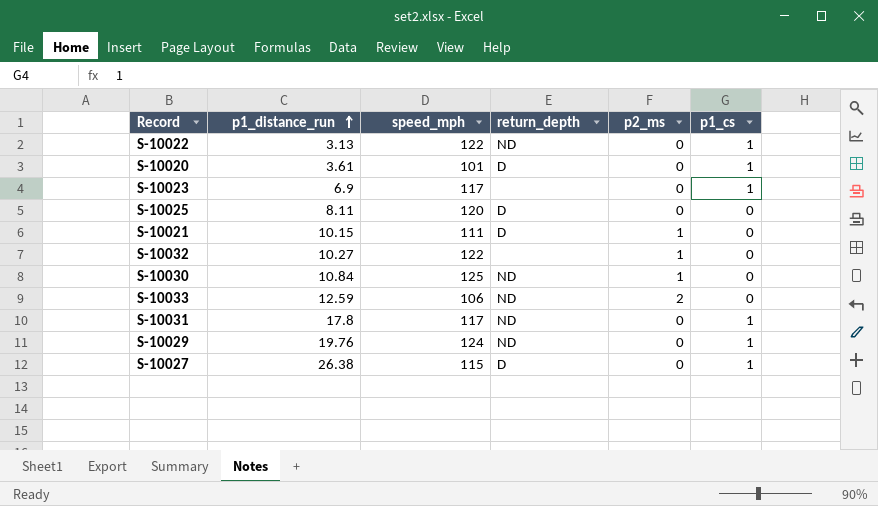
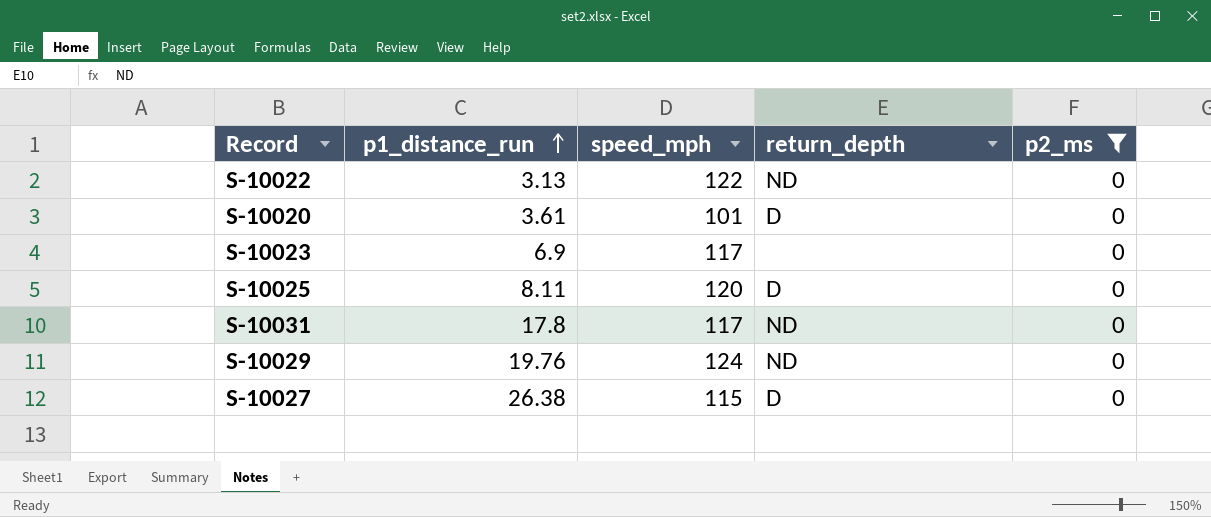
filter: none -> p2_ms = 0
column p1_cs | position: 6 -> none

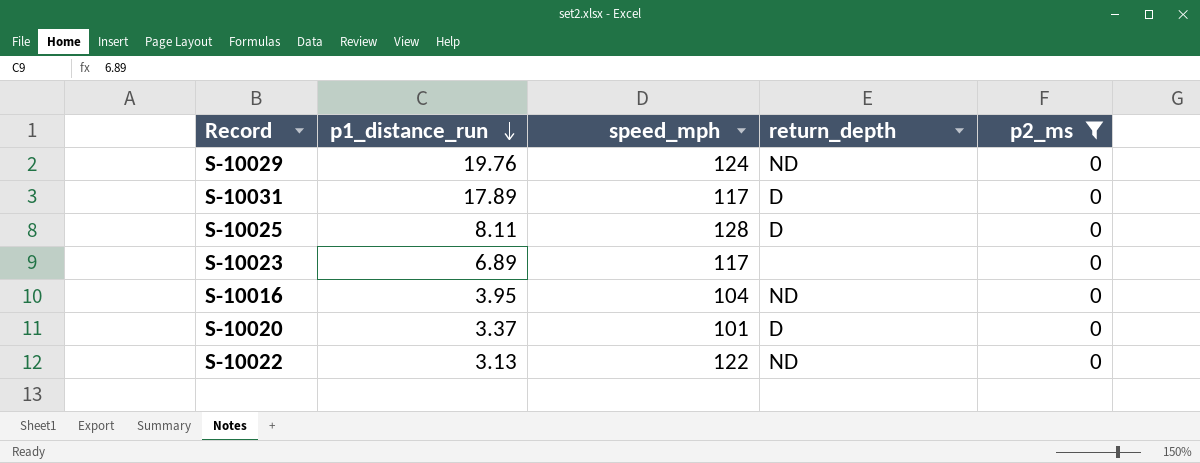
row order: p1_distance_run ascending -> p1_distance_run descending
row S-10027: 26.38 | 115 | D | 0 -> none
S-10031 | p1_distance_run: 17.8 -> 17.89
S-10031 | return_depth: ND -> D
S-10025 | speed_mph: 120 -> 128
S-10023 | p1_distance_run: 6.9 -> 6.89
row S-10016: none -> 3.95 | 104 | ND | 0
S-10020 | p1_distance_run: 3.61 -> 3.37

